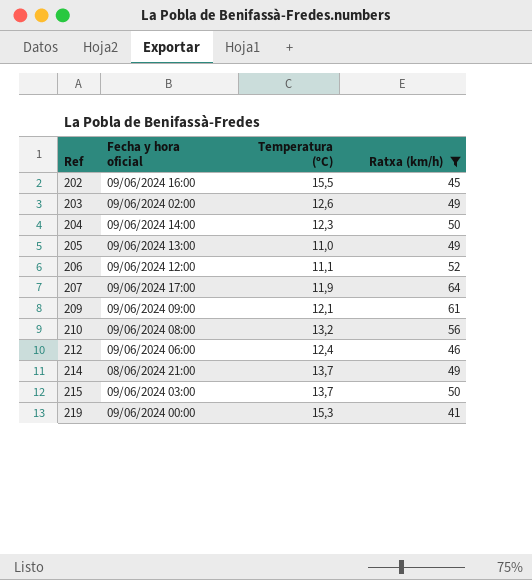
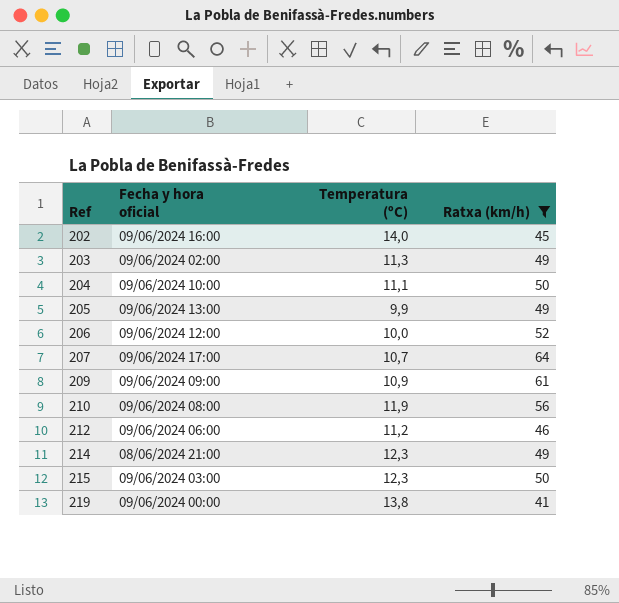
202 | Temperatura (ºC): 15,5 -> 14,0
203 | Temperatura (ºC): 12,6 -> 11,3
204 | Fecha y hora oficial: 09/06/2024 14:00 -> 09/06/2024 10:00
204 | Temperatura (ºC): 12,3 -> 11,1
205 | Temperatura (ºC): 11,0 -> 9,9
206 | Temperatura (ºC): 11,1 -> 10,0
207 | Temperatura (ºC): 11,9 -> 10,7
209 | Temperatura (ºC): 12,1 -> 10,9
210 | Temperatura (ºC): 13,2 -> 11,9
212 | Temperatura (ºC): 12,4 -> 11,2
214 | Temperatura (ºC): 13,7 -> 12,3
215 | Temperatura (ºC): 13,7 -> 12,3
219 | Temperatura (ºC): 15,3 -> 13,8

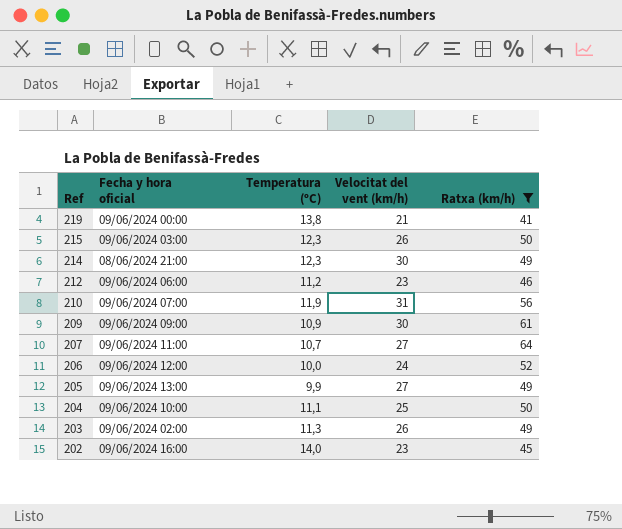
row order: Ref ascending -> Ref descending
column Velocitat del vent (km/h) | position: none -> 4
210 | Fecha y hora oficial: 09/06/2024 08:00 -> 09/06/2024 07:00
207 | Fecha y hora oficial: 09/06/2024 17:00 -> 09/06/2024 11:00

